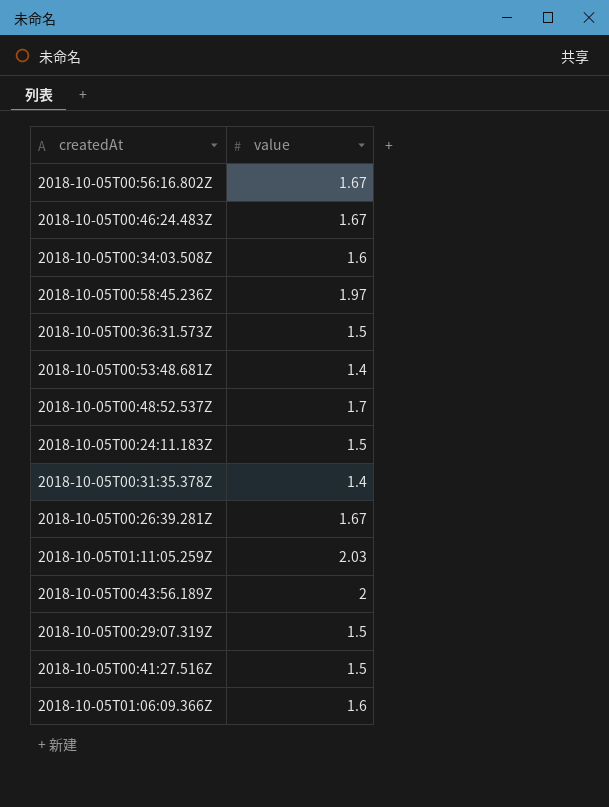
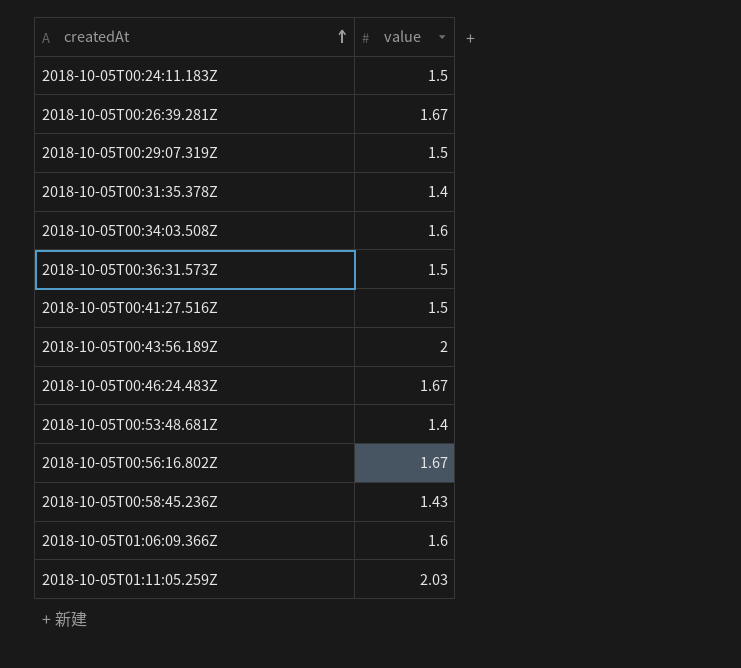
row order: none -> createdAt ascending
row 2018-10-05T00:48:52.537Z: 1.7 -> none
2018-10-05T00:58:45.236Z | value: 1.97 -> 1.43

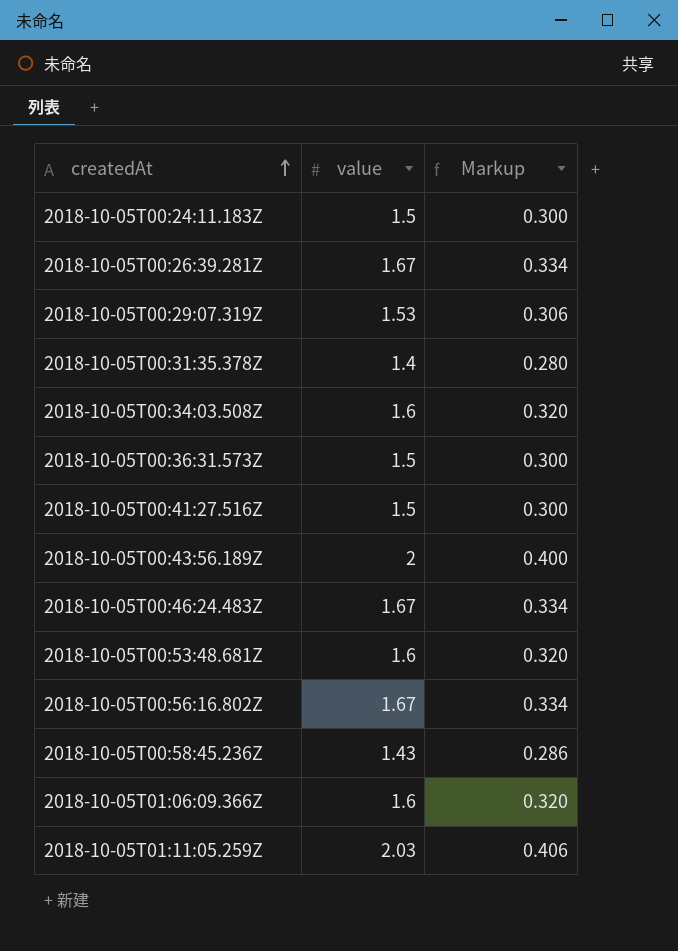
column Markup | formula: none -> [value] * 0.2
2018-10-05T00:29:07.319Z | value: 1.5 -> 1.53
2018-10-05T00:53:48.681Z | value: 1.4 -> 1.6

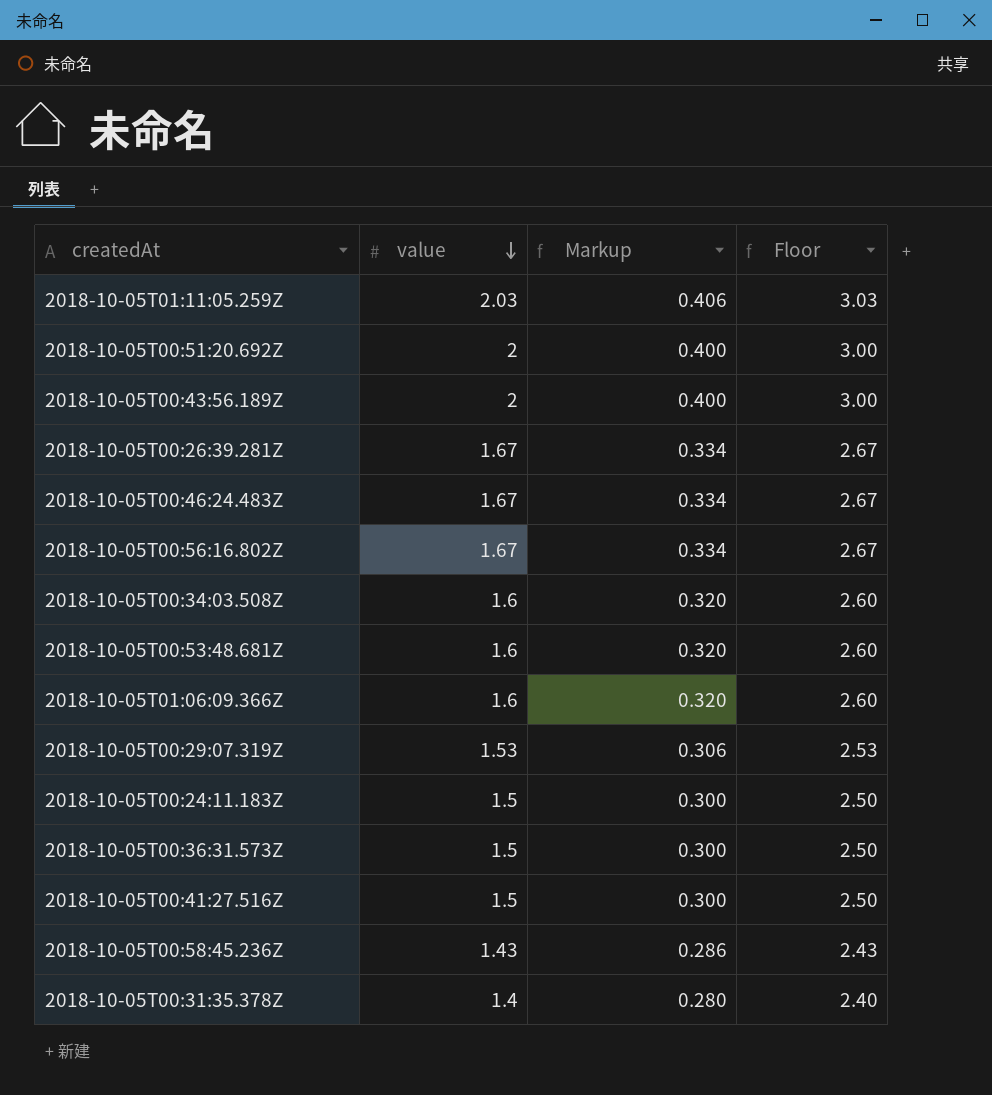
row order: createdAt ascending -> value descending
column Floor | formula: none -> [value] + 1
row 2018-10-05T00:51:20.692Z: none -> 2 | 0.400 | 3.00

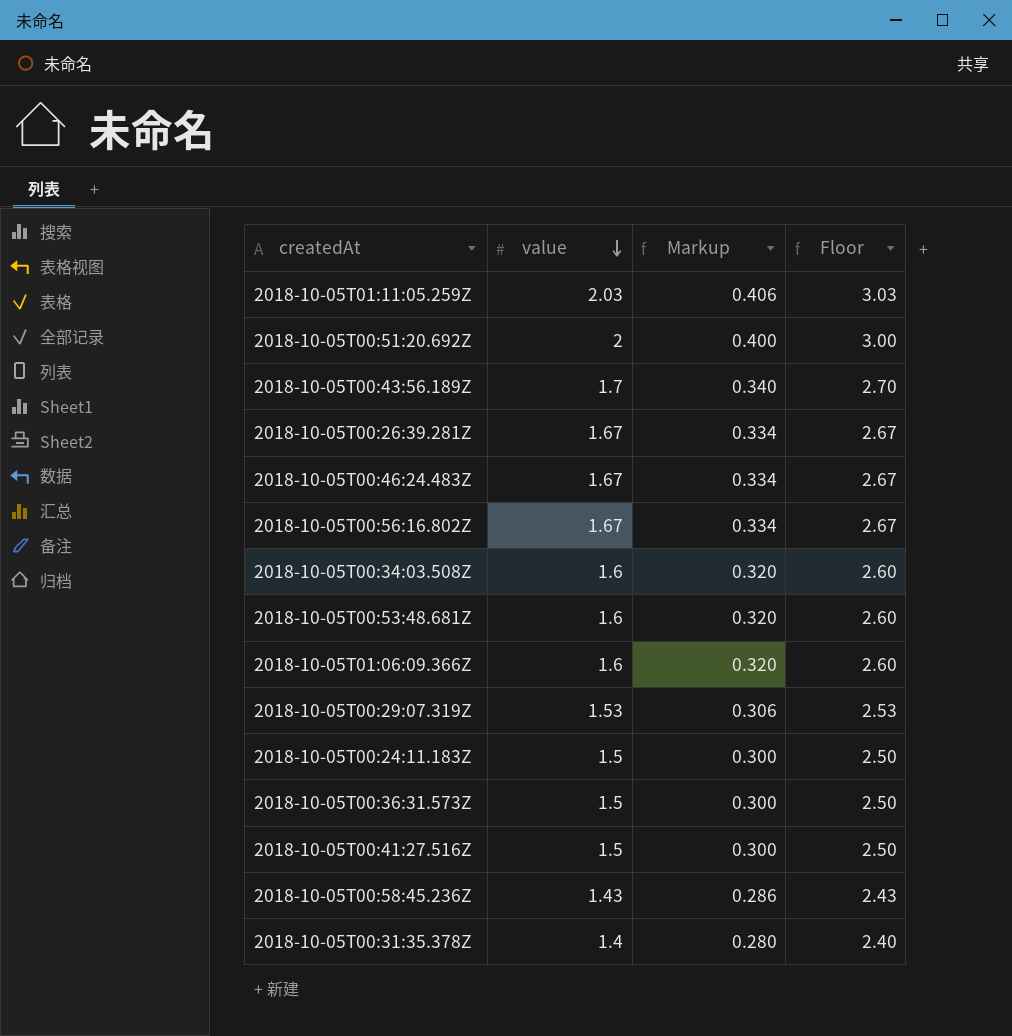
2018-10-05T00:43:56.189Z | value: 2 -> 1.7
2018-10-05T00:43:56.189Z | Markup: 0.400 -> 0.340
2018-10-05T00:43:56.189Z | Floor: 3.00 -> 2.70

